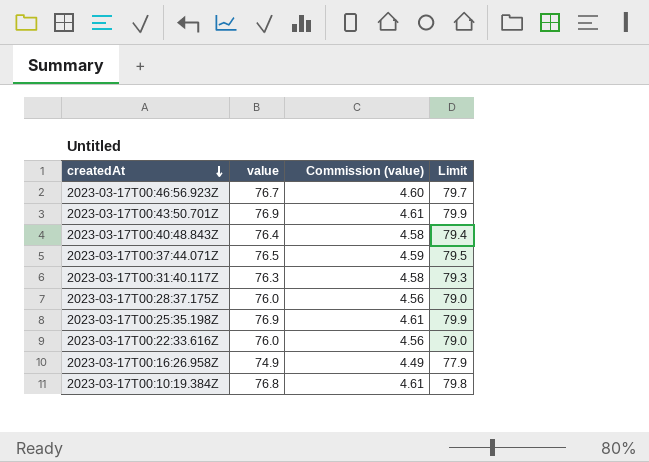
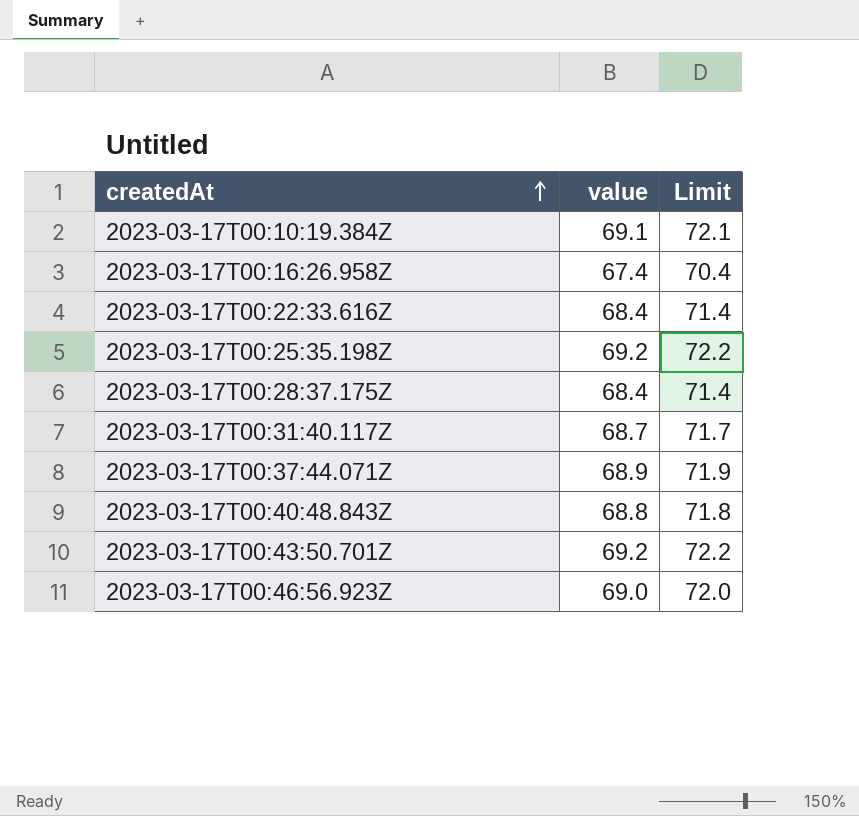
row order: createdAt descending -> createdAt ascending
column Commission (value) | formula: [value] * 0.06 -> none
2023-03-17T00:10:19.384Z | value: 76.8 -> 69.1
2023-03-17T00:10:19.384Z | Limit: 79.8 -> 72.1
2023-03-17T00:16:26.958Z | value: 74.9 -> 67.4
2023-03-17T00:16:26.958Z | Limit: 77.9 -> 70.4
2023-03-17T00:22:33.616Z | value: 76.0 -> 68.4
2023-03-17T00:22:33.616Z | Limit: 79.0 -> 71.4
2023-03-17T00:25:35.198Z | value: 76.9 -> 69.2
2023-03-17T00:25:35.198Z | Limit: 79.9 -> 72.2
2023-03-17T00:28:37.175Z | value: 76.0 -> 68.4
2023-03-17T00:28:37.175Z | Limit: 79.0 -> 71.4
2023-03-17T00:31:40.117Z | value: 76.3 -> 68.7
2023-03-17T00:31:40.117Z | Limit: 79.3 -> 71.7
2023-03-17T00:37:44.071Z | value: 76.5 -> 68.9
2023-03-17T00:37:44.071Z | Limit: 79.5 -> 71.9
2023-03-17T00:40:48.843Z | value: 76.4 -> 68.8
2023-03-17T00:40:48.843Z | Limit: 79.4 -> 71.8
2023-03-17T00:43:50.701Z | value: 76.9 -> 69.2
2023-03-17T00:43:50.701Z | Limit: 79.9 -> 72.2
2023-03-17T00:46:56.923Z | value: 76.7 -> 69.0
2023-03-17T00:46:56.923Z | Limit: 79.7 -> 72.0

